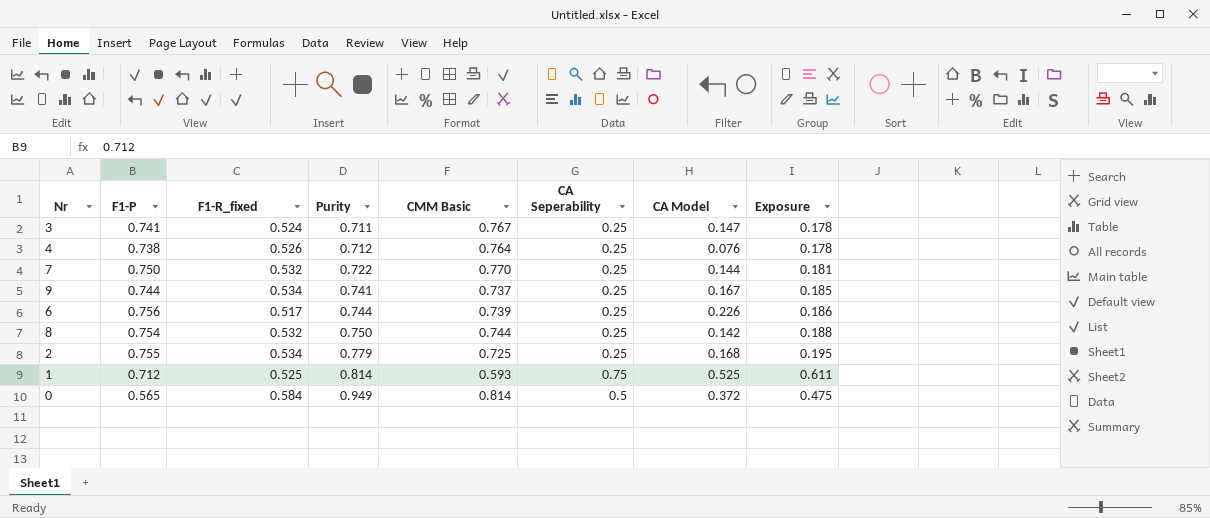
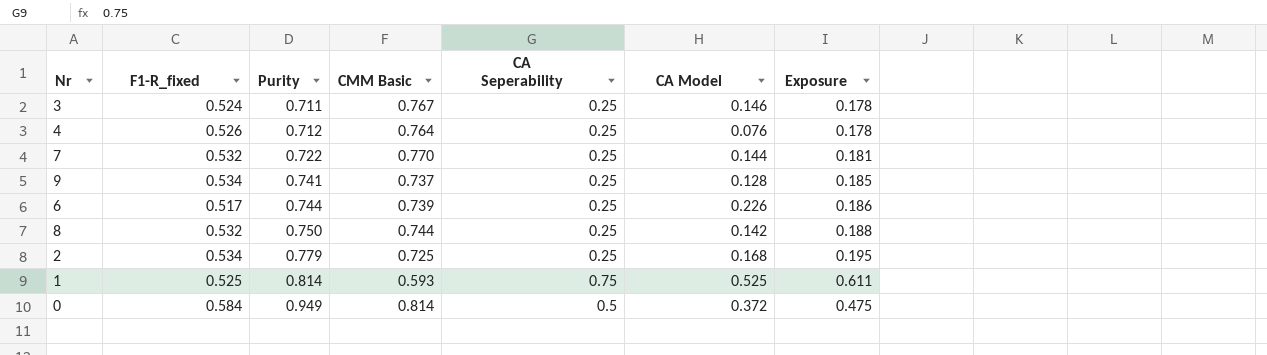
column F1-P | position: 2 -> none
3 | CA Model: 0.147 -> 0.146
9 | CA Model: 0.167 -> 0.128

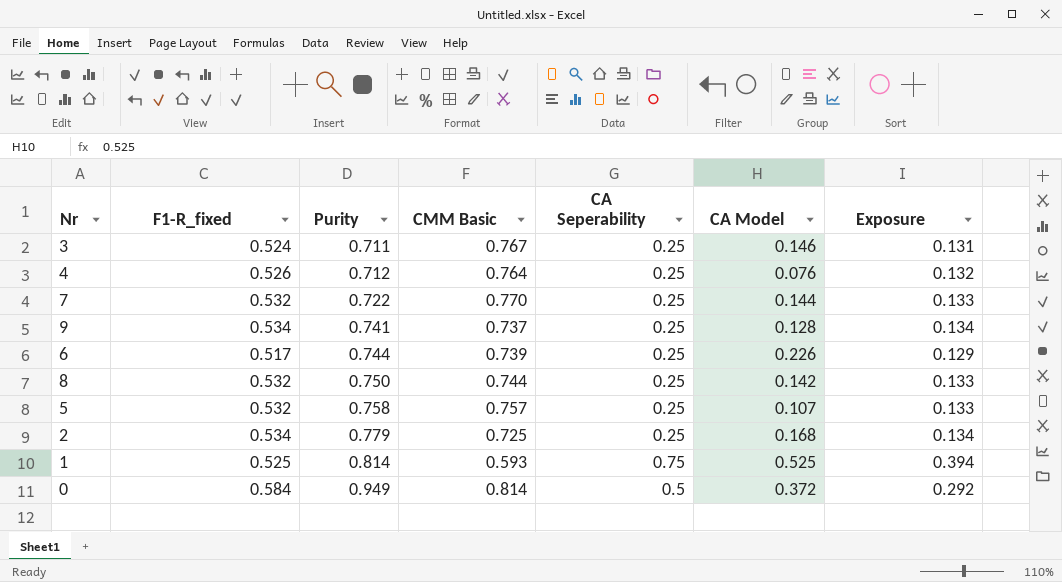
column Exposure | formula: [Purity] * [CA Seperability] -> [F1-R_fixed] * [CA Seperability]
row 5: none -> 0.532 | 0.758 | 0.757 | 0.25 | 0.107 | 0.133

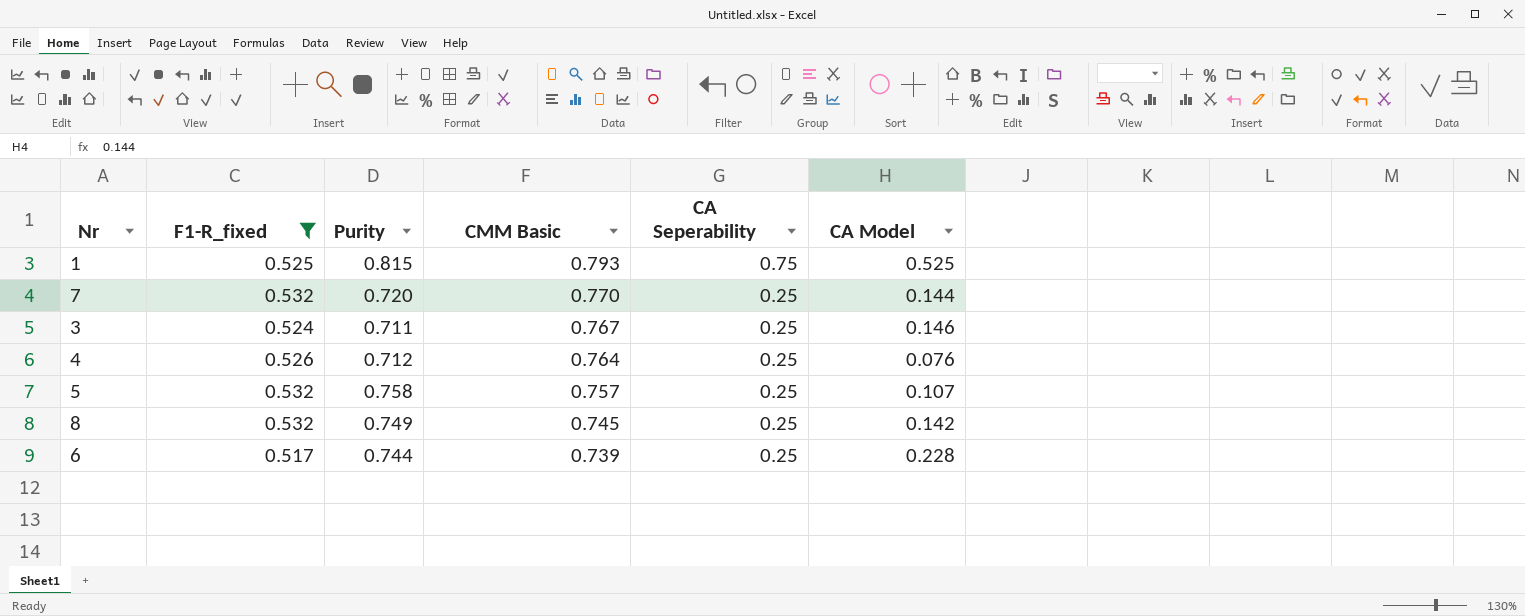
filter: none -> F1-R_fixed <= 0.532
row order: Purity ascending -> CMM Basic descending
column Exposure | formula: [F1-R_fixed] * [CA Seperability] -> none
1 | Purity: 0.814 -> 0.815
1 | CMM Basic: 0.593 -> 0.793
7 | Purity: 0.722 -> 0.720
8 | Purity: 0.750 -> 0.749
8 | CMM Basic: 0.744 -> 0.745
6 | CA Model: 0.226 -> 0.228

